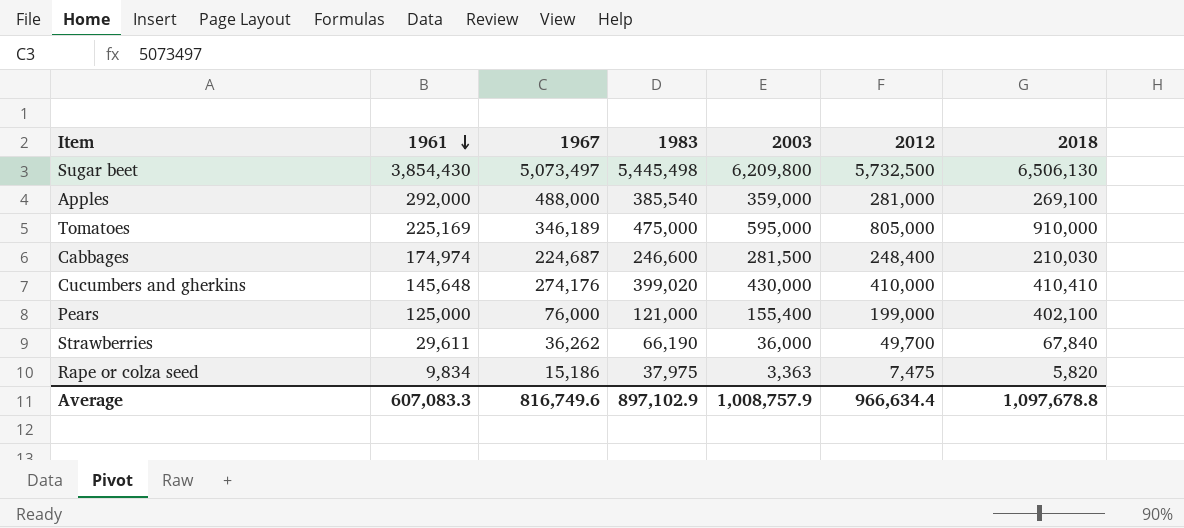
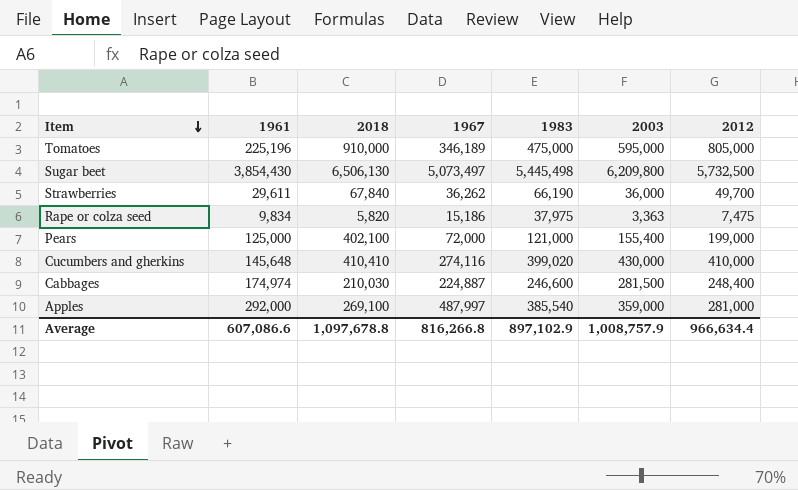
row order: 1961 descending -> Item descending
column 2018 | position: 7 -> 3
Tomatoes | 1961: 225,169 -> 225,196
Pears | 1967: 76,000 -> 72,000
Cucumbers and gherkins | 1967: 274,176 -> 274,116
Cabbages | 1967: 224,687 -> 224,887
Apples | 1967: 488,000 -> 487,997
Average | 1961: 607,083.3 -> 607,086.6
Average | 1967: 816,749.6 -> 816,266.8

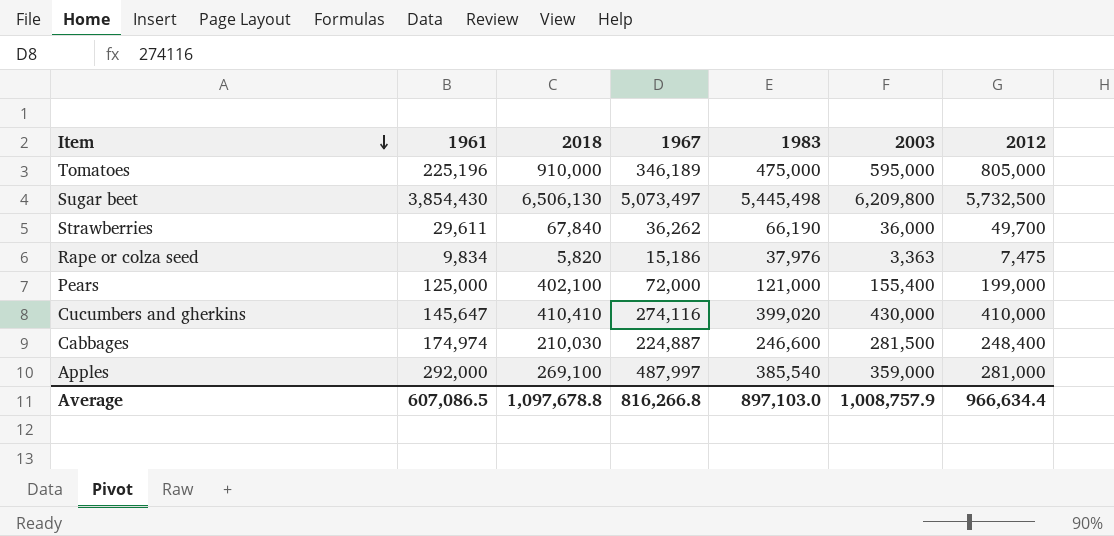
Rape or colza seed | 1983: 37,975 -> 37,976
Cucumbers and gherkins | 1961: 145,648 -> 145,647
Average | 1961: 607,086.6 -> 607,086.5
Average | 1983: 897,102.9 -> 897,103.0

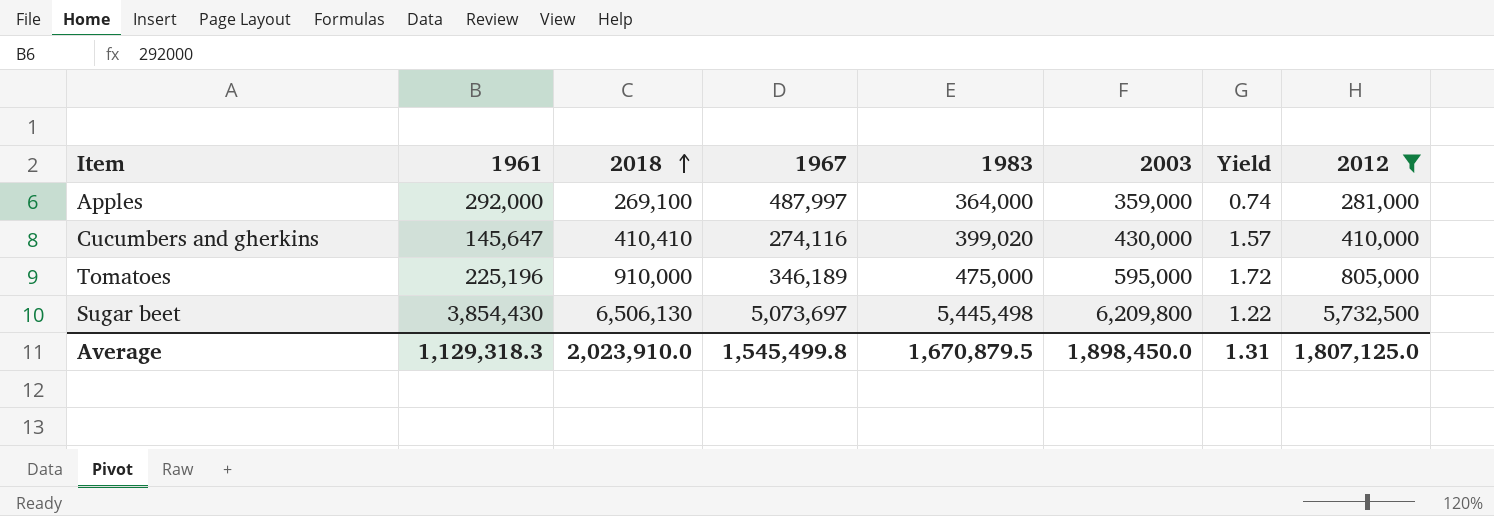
filter: none -> 2012 >= 281,000
row order: Item descending -> 2018 ascending
column Yield | formula: none -> [2003] / [1967]
Apples | 1983: 385,540 -> 364,000
Sugar beet | 1967: 5,073,497 -> 5,073,697
Average | 1961: 607,086.5 -> 1,129,318.3
Average | 2018: 1,097,678.8 -> 2,023,910.0
Average | 1967: 816,266.8 -> 1,545,499.8
Average | 1983: 897,103.0 -> 1,670,879.5
Average | 2003: 1,008,757.9 -> 1,898,450.0
Average | 2012: 966,634.4 -> 1,807,125.0

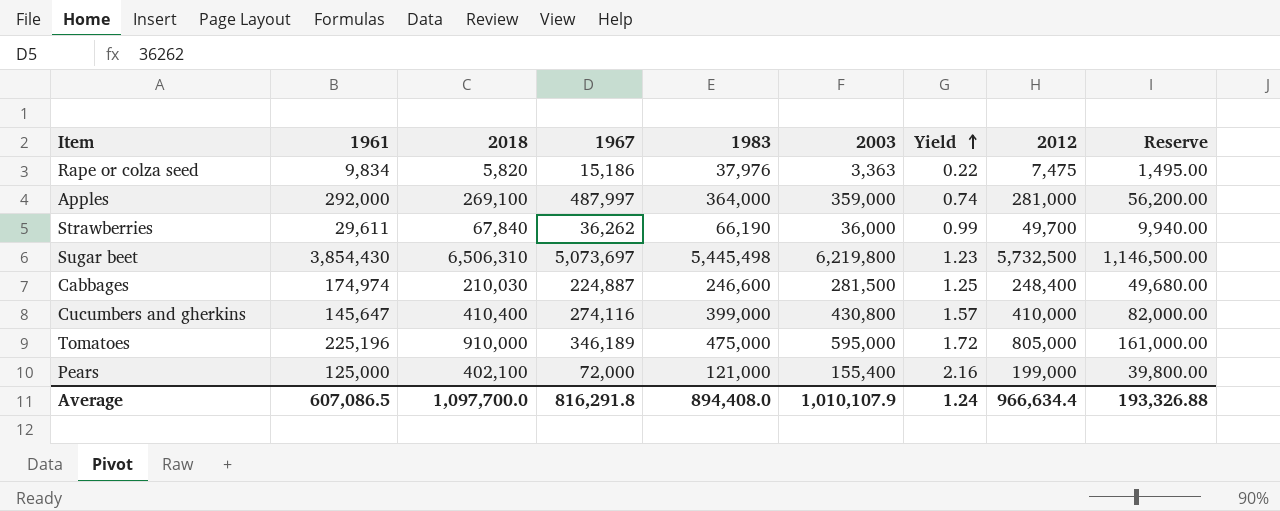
filter: 2012 >= 281,000 -> none
row order: 2018 ascending -> Yield ascending
column Reserve | formula: none -> [2012] * 0.2
Sugar beet | 2018: 6,506,130 -> 6,506,310
Sugar beet | 2003: 6,209,800 -> 6,219,800
Sugar beet | Yield: 1.22 -> 1.23
Cucumbers and gherkins | 2018: 410,410 -> 410,400
Cucumbers and gherkins | 1983: 399,020 -> 399,000
Cucumbers and gherkins | 2003: 430,000 -> 430,800
Average | 1961: 1,129,318.3 -> 607,086.5
Average | 2018: 2,023,910.0 -> 1,097,700.0
Average | 1967: 1,545,499.8 -> 816,291.8
Average | 1983: 1,670,879.5 -> 894,408.0
Average | 2003: 1,898,450.0 -> 1,010,107.9
Average | Yield: 1.31 -> 1.24
Average | 2012: 1,807,125.0 -> 966,634.4

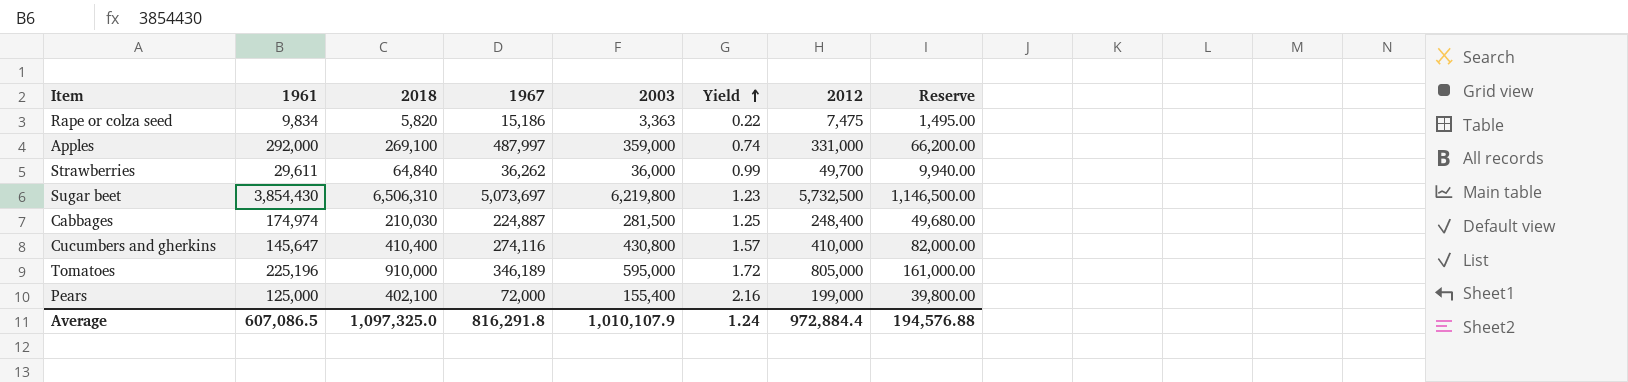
column 1983 | position: 5 -> none
Apples | 2012: 281,000 -> 331,000
Apples | Reserve: 56,200.00 -> 66,200.00
Strawberries | 2018: 67,840 -> 64,840
Average | 2018: 1,097,700.0 -> 1,097,325.0
Average | 2012: 966,634.4 -> 972,884.4
Average | Reserve: 193,326.88 -> 194,576.88

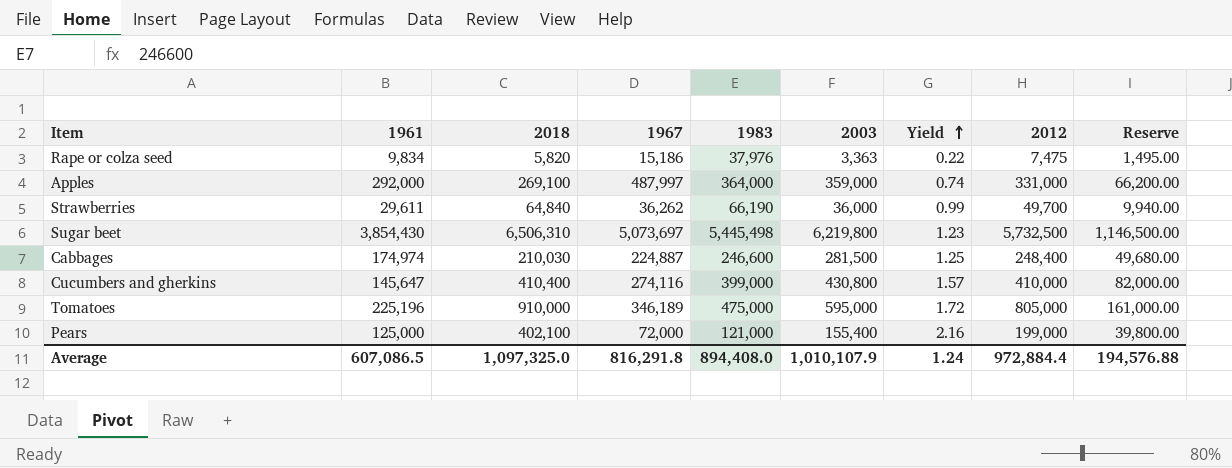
column 1983 | position: none -> 5

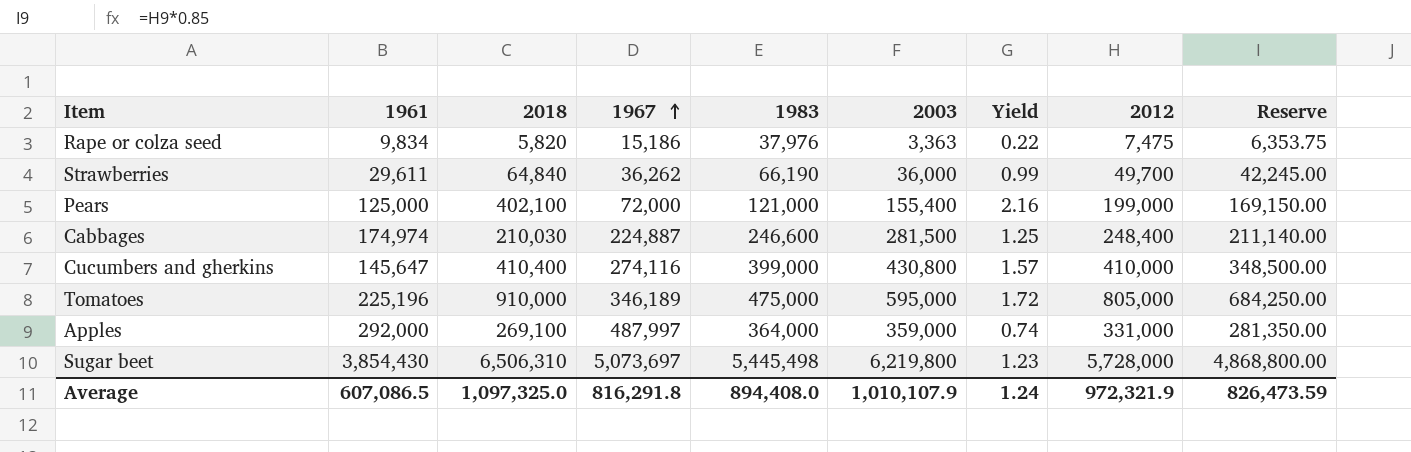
row order: Yield ascending -> 1967 ascending
column Reserve | formula: [2012] * 0.2 -> [2012] * 0.85
Sugar beet | 2012: 5,732,500 -> 5,728,000
Average | 2012: 972,884.4 -> 972,321.9
Average | Reserve: 194,576.88 -> 826,473.59

